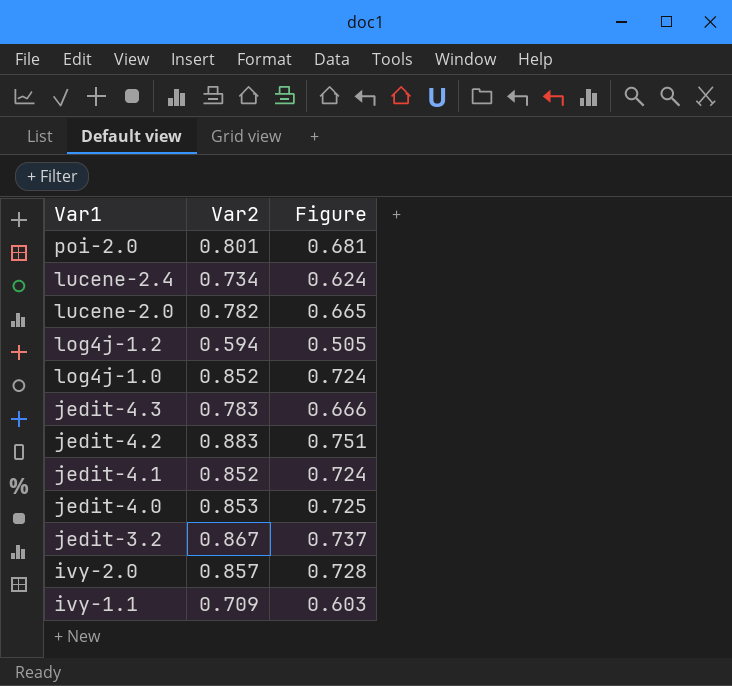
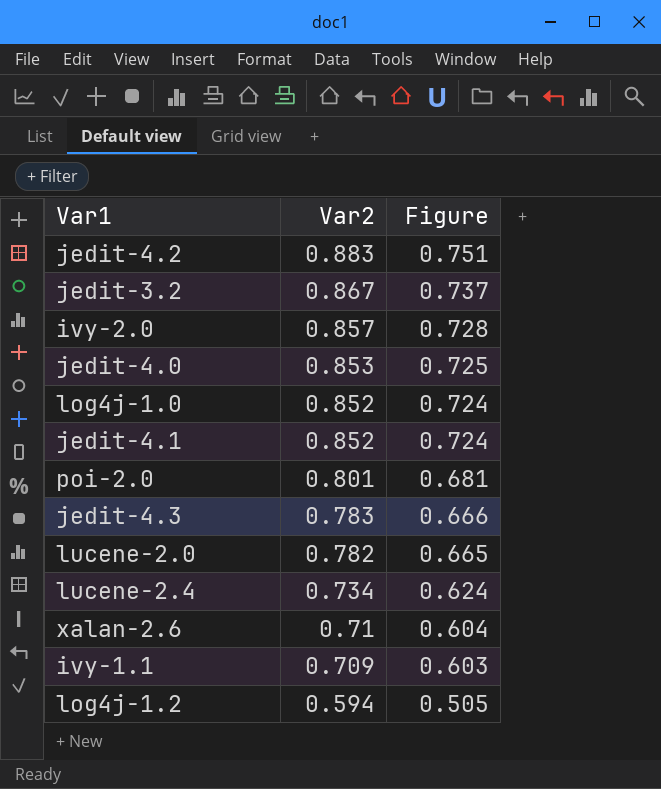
row order: Var1 descending -> Var2 descending
row xalan-2.6: none -> 0.71 | 0.604

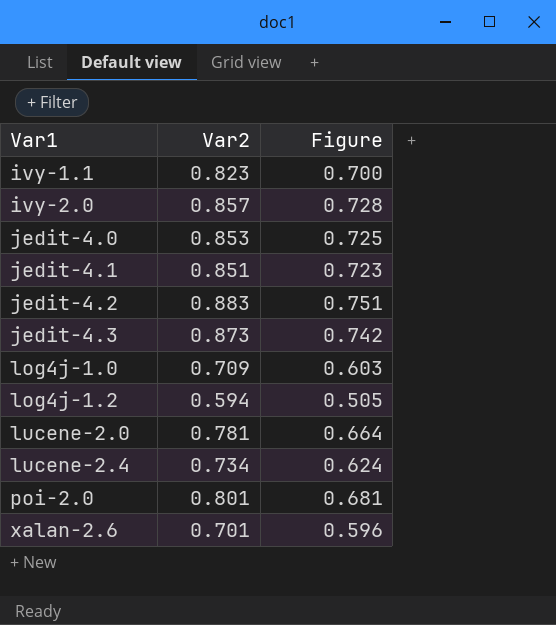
row order: Var2 descending -> Var1 ascending
row jedit-3.2: 0.867 | 0.737 -> none
ivy-1.1 | Var2: 0.709 -> 0.823
ivy-1.1 | Figure: 0.603 -> 0.700
jedit-4.1 | Var2: 0.852 -> 0.851
jedit-4.1 | Figure: 0.724 -> 0.723
jedit-4.3 | Var2: 0.783 -> 0.873
jedit-4.3 | Figure: 0.666 -> 0.742
log4j-1.0 | Var2: 0.852 -> 0.709
log4j-1.0 | Figure: 0.724 -> 0.603
lucene-2.0 | Var2: 0.782 -> 0.781
lucene-2.0 | Figure: 0.665 -> 0.664
xalan-2.6 | Var2: 0.71 -> 0.701
xalan-2.6 | Figure: 0.604 -> 0.596

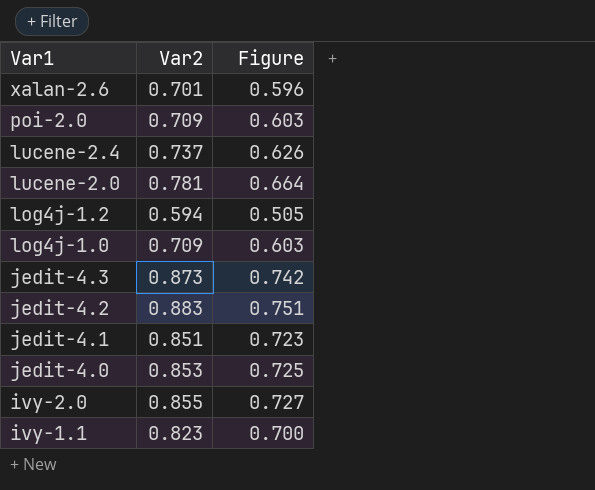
row order: Var1 ascending -> Var1 descending
poi-2.0 | Var2: 0.801 -> 0.709
poi-2.0 | Figure: 0.681 -> 0.603
lucene-2.4 | Var2: 0.734 -> 0.737
lucene-2.4 | Figure: 0.624 -> 0.626
ivy-2.0 | Var2: 0.857 -> 0.855
ivy-2.0 | Figure: 0.728 -> 0.727

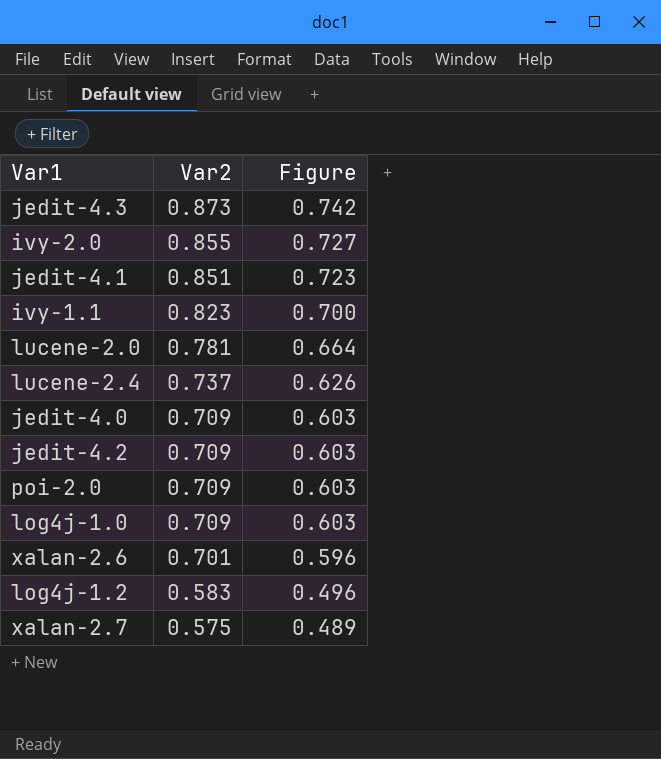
row order: Var1 descending -> Var2 descending
jedit-4.0 | Var2: 0.853 -> 0.709
jedit-4.0 | Figure: 0.725 -> 0.603
jedit-4.2 | Var2: 0.883 -> 0.709
jedit-4.2 | Figure: 0.751 -> 0.603
log4j-1.2 | Var2: 0.594 -> 0.583
log4j-1.2 | Figure: 0.505 -> 0.496
row xalan-2.7: none -> 0.575 | 0.489

